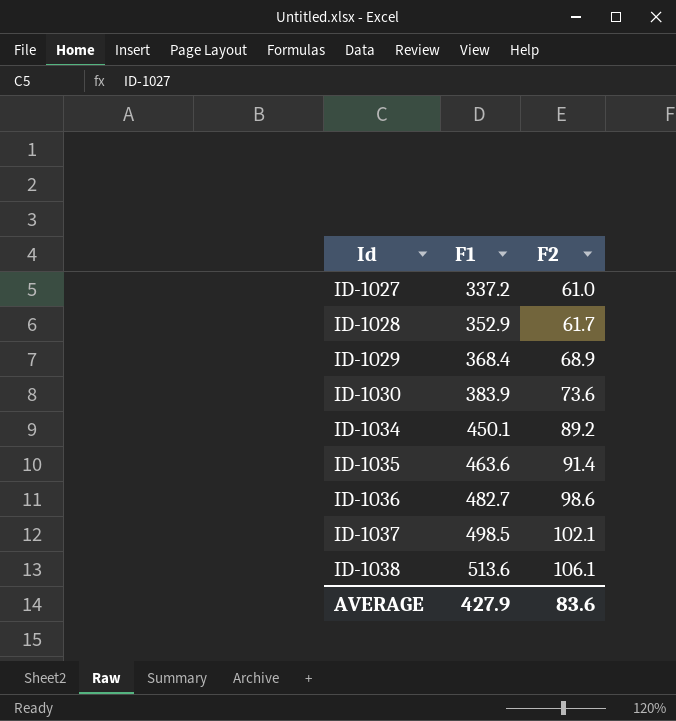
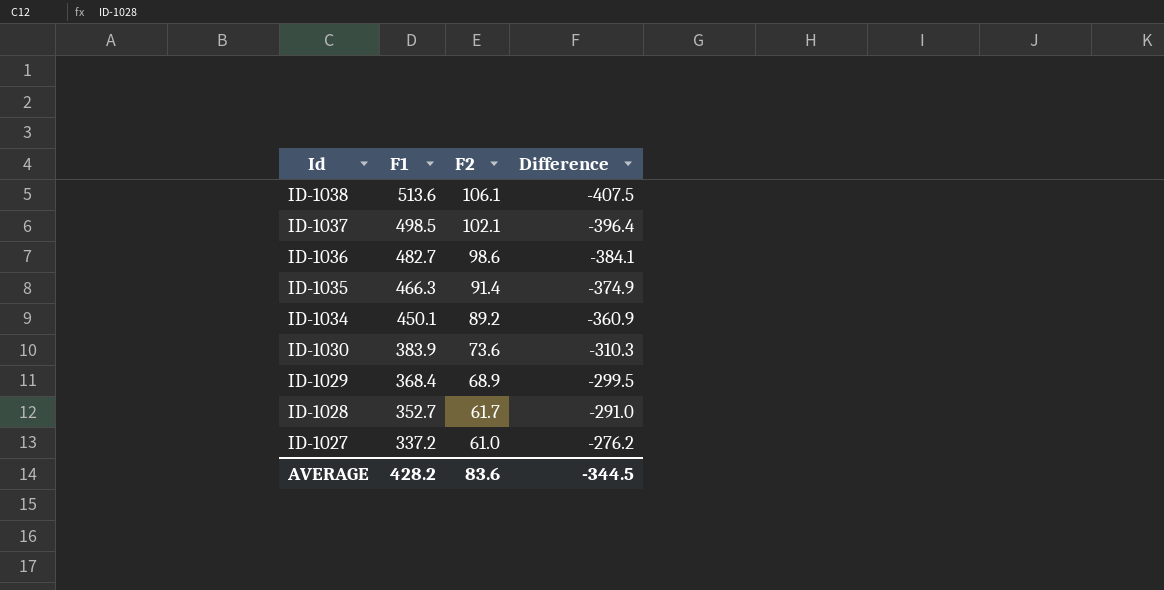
row order: Id ascending -> Id descending
column Difference | formula: none -> [F2] - [F1]
ID-1035 | F1: 463.6 -> 466.3
ID-1028 | F1: 352.9 -> 352.7
AVERAGE | F1: 427.9 -> 428.2

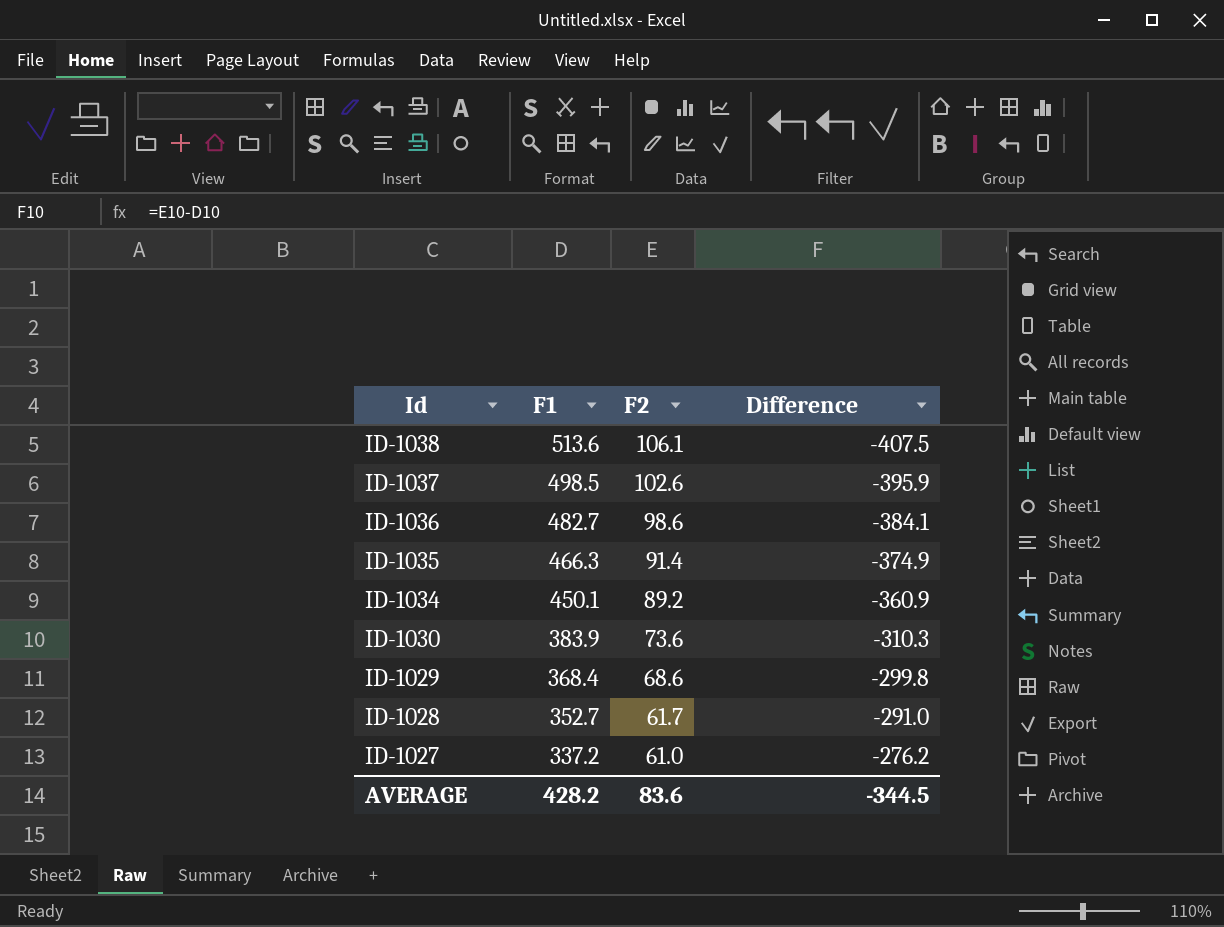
ID-1037 | F2: 102.1 -> 102.6
ID-1037 | Difference: -396.4 -> -395.9
ID-1029 | F2: 68.9 -> 68.6
ID-1029 | Difference: -299.5 -> -299.8

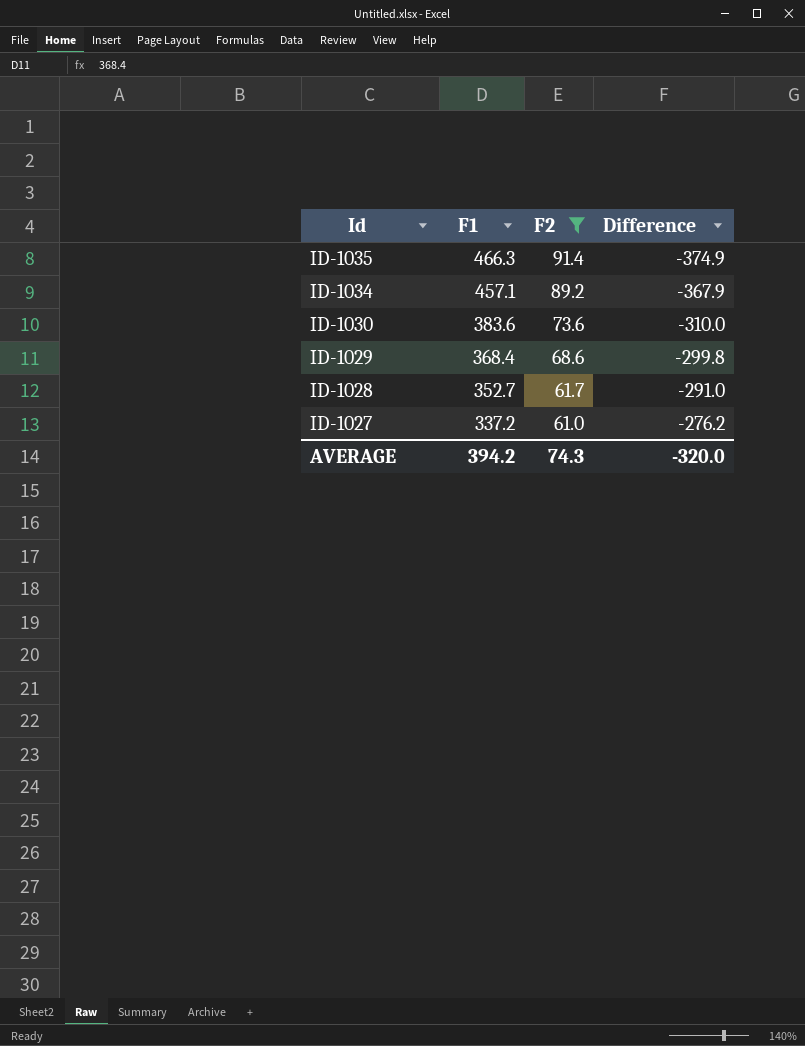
filter: none -> F2 <= 91.4
ID-1034 | F1: 450.1 -> 457.1
ID-1034 | Difference: -360.9 -> -367.9
ID-1030 | F1: 383.9 -> 383.6
ID-1030 | Difference: -310.3 -> -310.0
AVERAGE | F1: 428.2 -> 394.2
AVERAGE | F2: 83.6 -> 74.3
AVERAGE | Difference: -344.5 -> -320.0

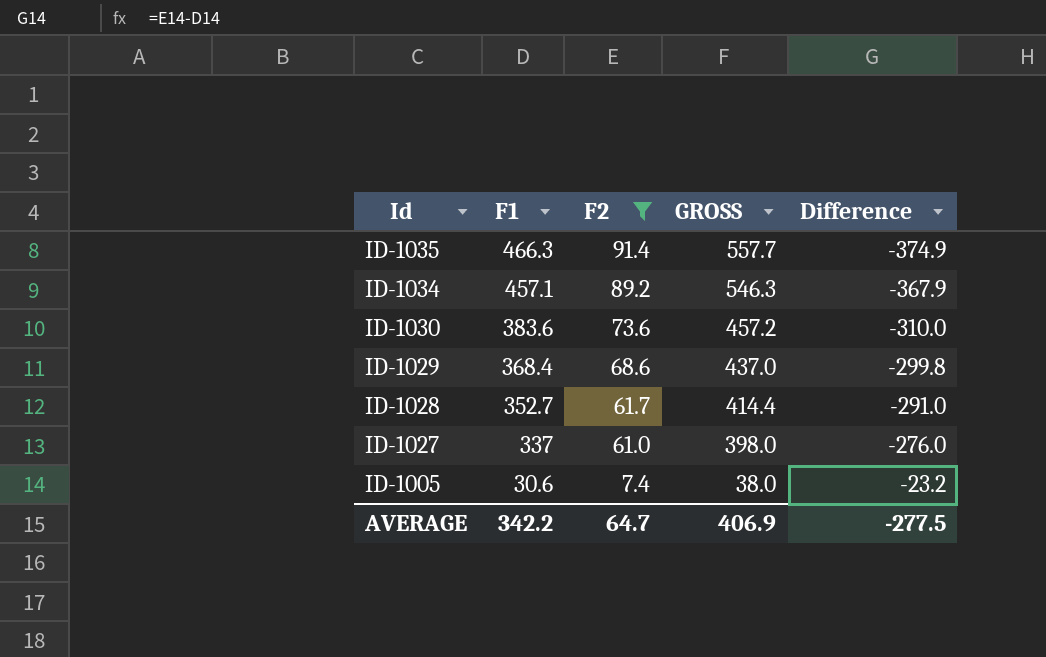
column GROSS | formula: none -> [F1] + [F2]
ID-1027 | F1: 337.2 -> 337
ID-1027 | Difference: -276.2 -> -276.0
row ID-1005: none -> 30.6 | 7.4 | 38.0 | -23.2
AVERAGE | F1: 394.2 -> 342.2
AVERAGE | F2: 74.3 -> 64.7
AVERAGE | Difference: -320.0 -> -277.5

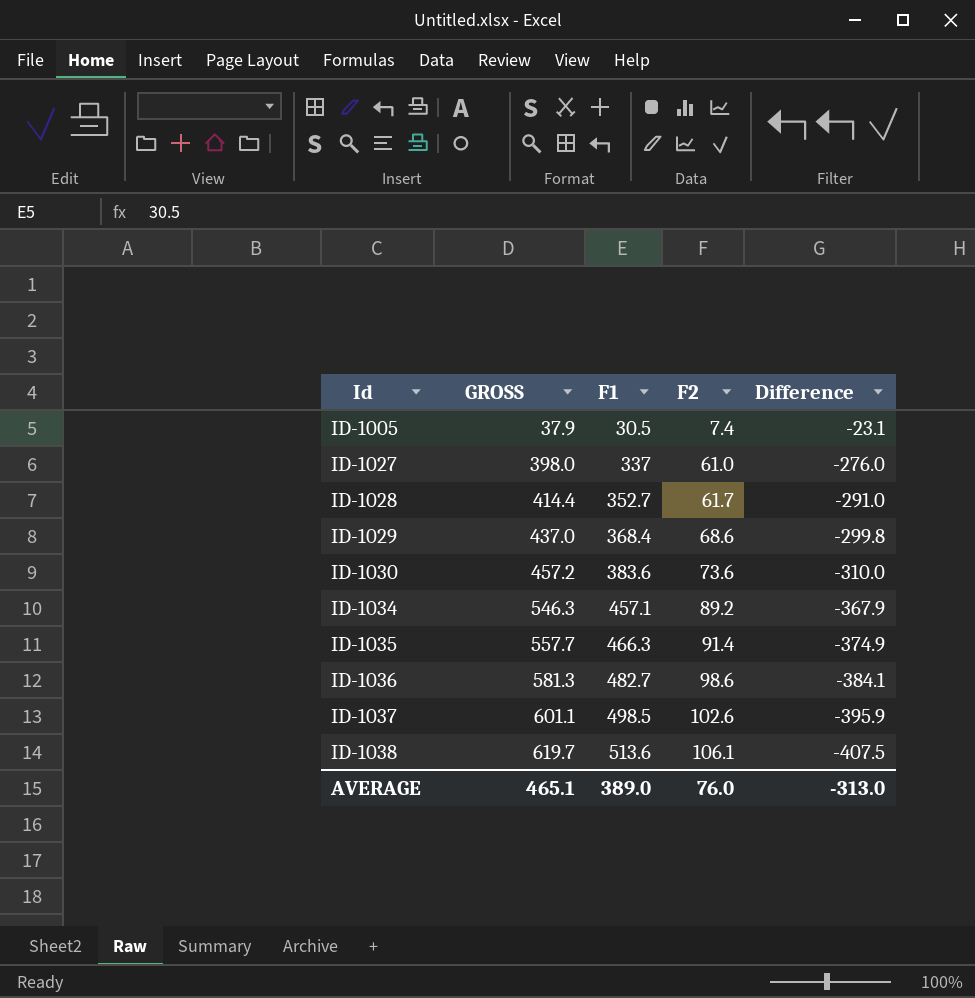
filter: F2 <= 91.4 -> none
row order: Id descending -> Id ascending
column GROSS | position: 4 -> 2
ID-1005 | GROSS: 38.0 -> 37.9
ID-1005 | F1: 30.6 -> 30.5
ID-1005 | Difference: -23.2 -> -23.1
AVERAGE | GROSS: 406.9 -> 465.1
AVERAGE | F1: 342.2 -> 389.0
AVERAGE | F2: 64.7 -> 76.0
AVERAGE | Difference: -277.5 -> -313.0

